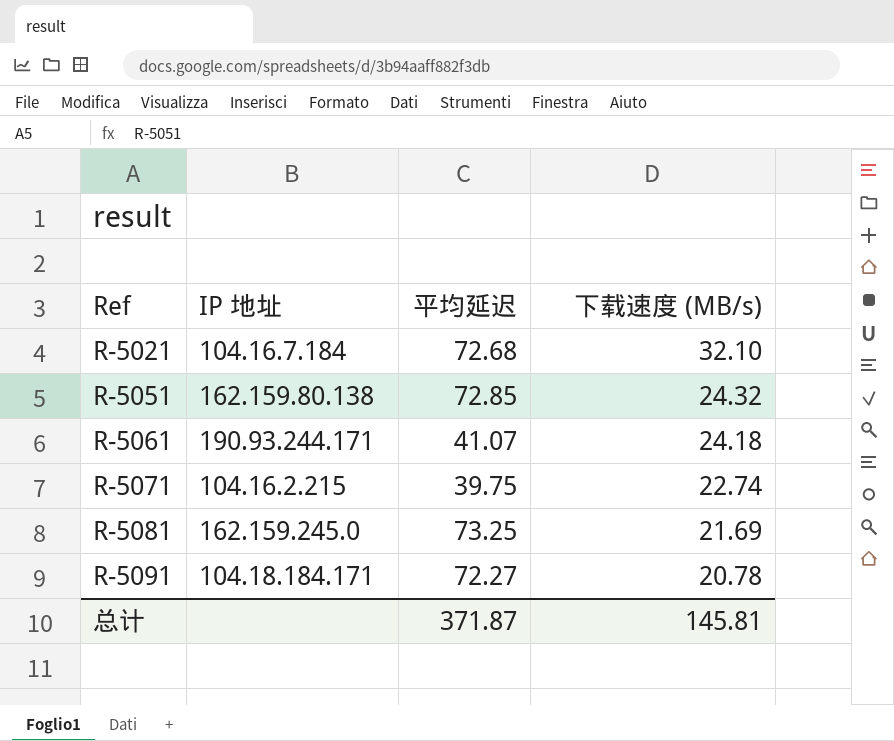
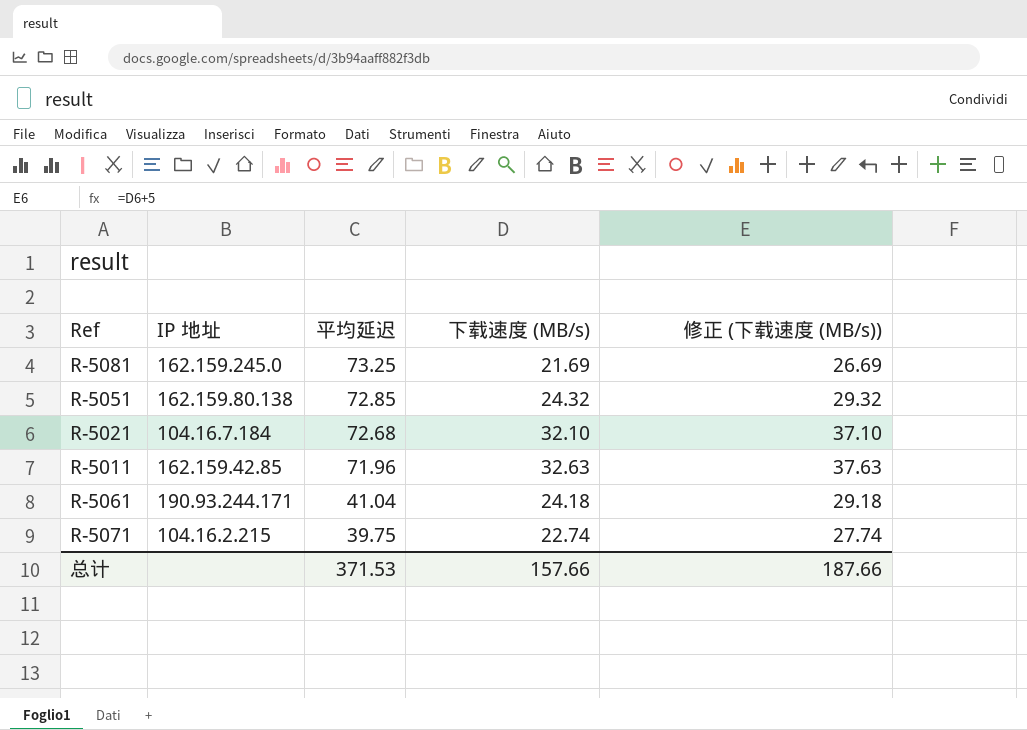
row order: Ref ascending -> 平均延迟 descending
column 修正 (下载速度 (MB/s)) | formula: none -> [下载速度 (MB/s)] + 5
row R-5091: 104.18.184.171 | 72.27 | 20.78 -> none
row R-5011: none -> 162.159.42.85 | 71.96 | 32.63 | 37.63
R-5061 | 平均延迟: 41.07 -> 41.04
总计 | 平均延迟: 371.87 -> 371.53
总计 | 下载速度 (MB/s): 145.81 -> 157.66

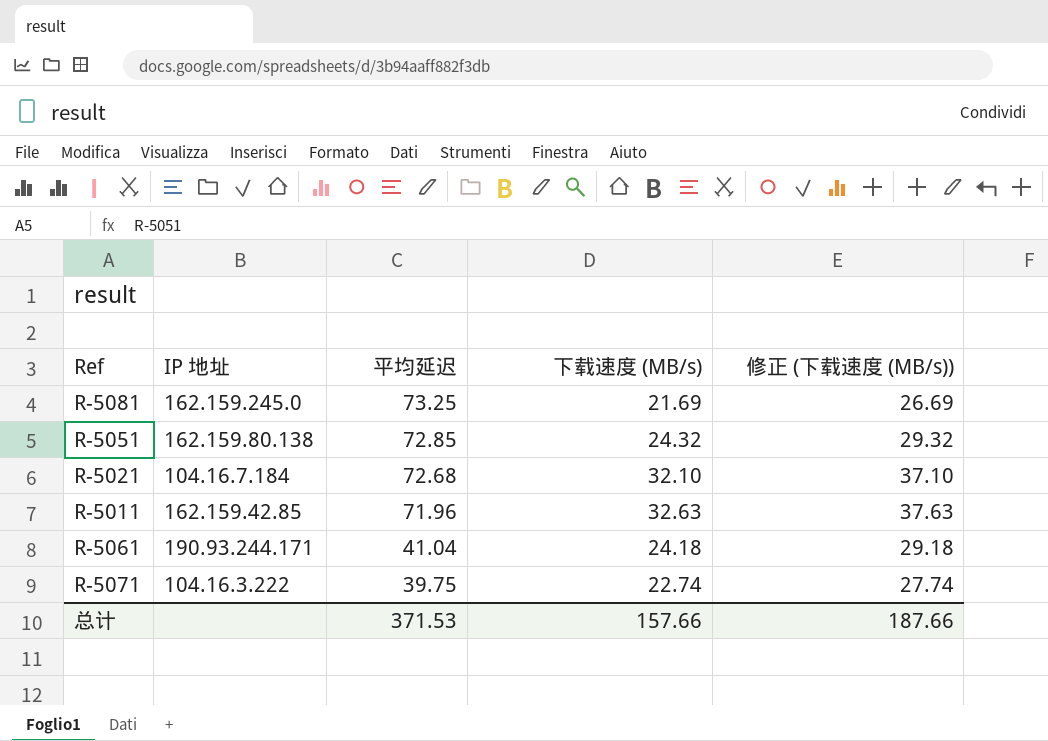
R-5071 | IP 地址: 104.16.2.215 -> 104.16.3.222

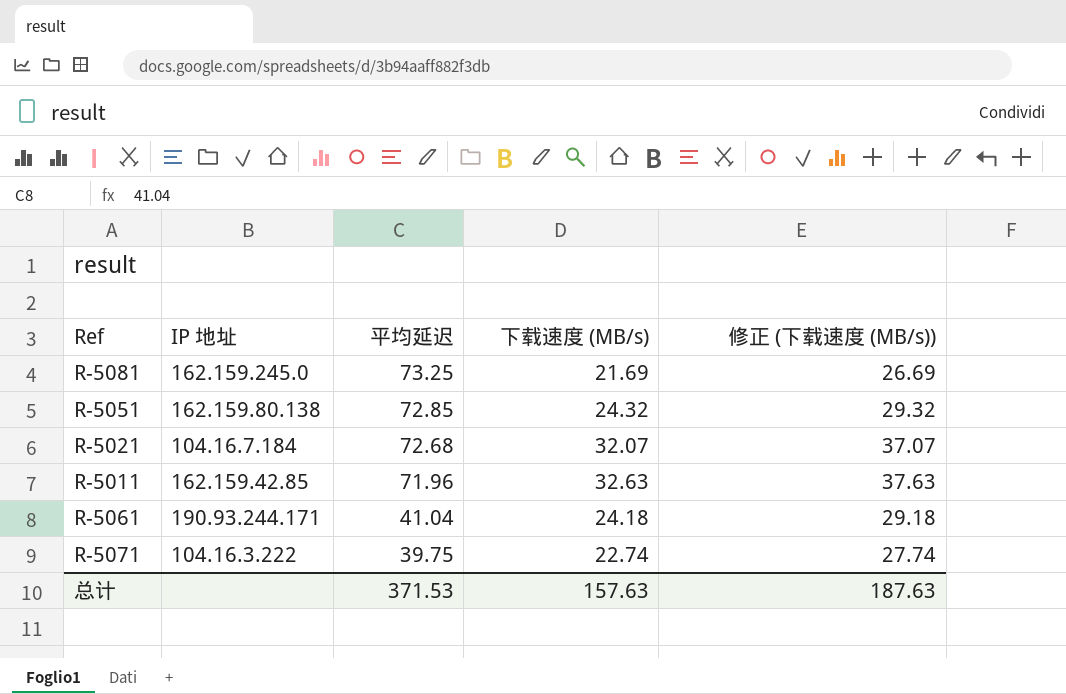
R-5021 | 下载速度 (MB/s): 32.10 -> 32.07
R-5021 | 修正 (下载速度 (MB/s)): 37.10 -> 37.07
总计 | 下载速度 (MB/s): 157.66 -> 157.63
总计 | 修正 (下载速度 (MB/s)): 187.66 -> 187.63

